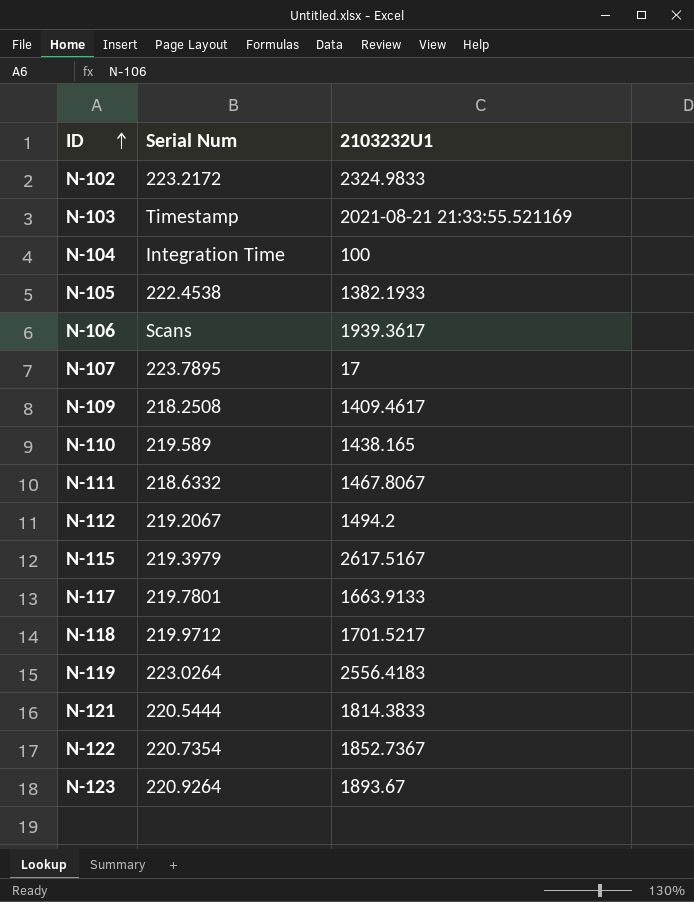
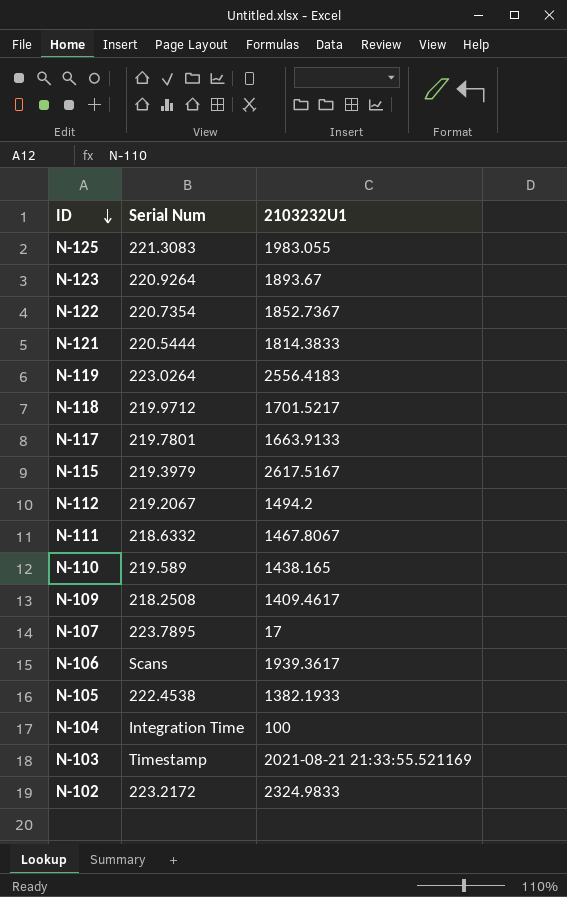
row order: ID ascending -> ID descending
row N-125: none -> 221.3083 | 1983.055

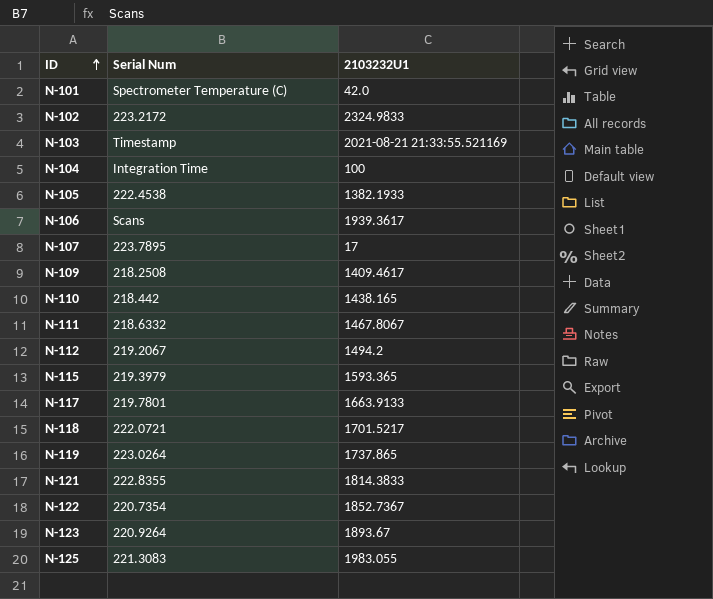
row order: ID descending -> ID ascending
row N-101: none -> Spectrometer Temperature (C) | 42.0
N-110 | Serial Num: 219.589 -> 218.442
N-115 | 2103232U1: 2617.5167 -> 1593.365
N-118 | Serial Num: 219.9712 -> 222.0721
N-119 | 2103232U1: 2556.4183 -> 1737.865
N-121 | Serial Num: 220.5444 -> 222.8355

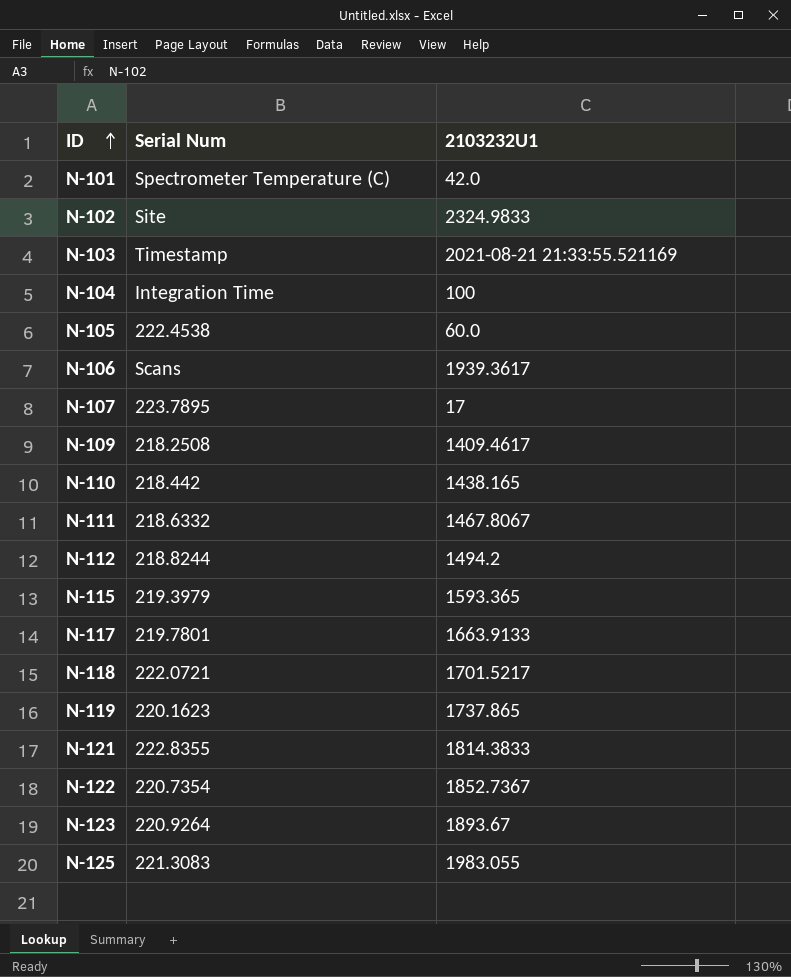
N-102 | Serial Num: 223.2172 -> Site
N-105 | 2103232U1: 1382.1933 -> 60.0
N-112 | Serial Num: 219.2067 -> 218.8244
N-119 | Serial Num: 223.0264 -> 220.1623

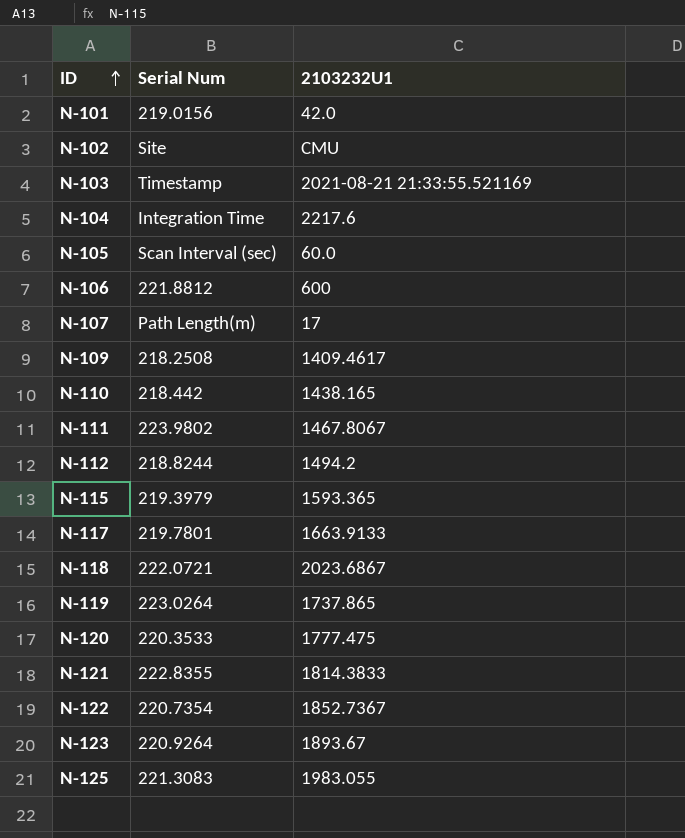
N-101 | Serial Num: Spectrometer Temperature (C) -> 219.0156
N-102 | 2103232U1: 2324.9833 -> CMU
N-104 | 2103232U1: 100 -> 2217.6
N-105 | Serial Num: 222.4538 -> Scan Interval (sec)
N-106 | Serial Num: Scans -> 221.8812
N-106 | 2103232U1: 1939.3617 -> 600
N-107 | Serial Num: 223.7895 -> Path Length(m)
N-111 | Serial Num: 218.6332 -> 223.9802
N-118 | 2103232U1: 1701.5217 -> 2023.6867
N-119 | Serial Num: 220.1623 -> 223.0264
row N-120: none -> 220.3533 | 1777.475

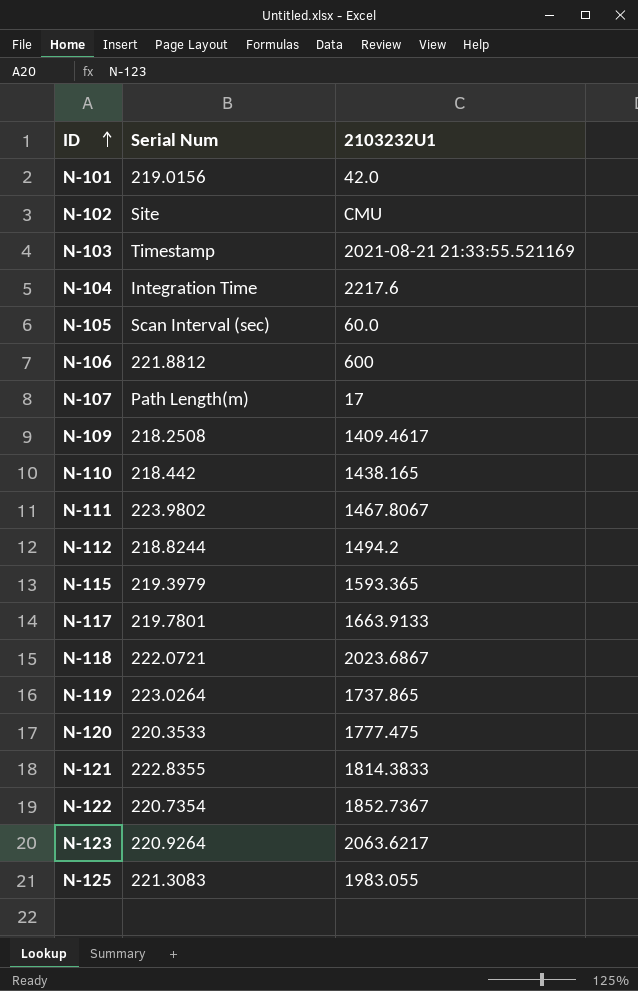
N-123 | 2103232U1: 1893.67 -> 2063.6217

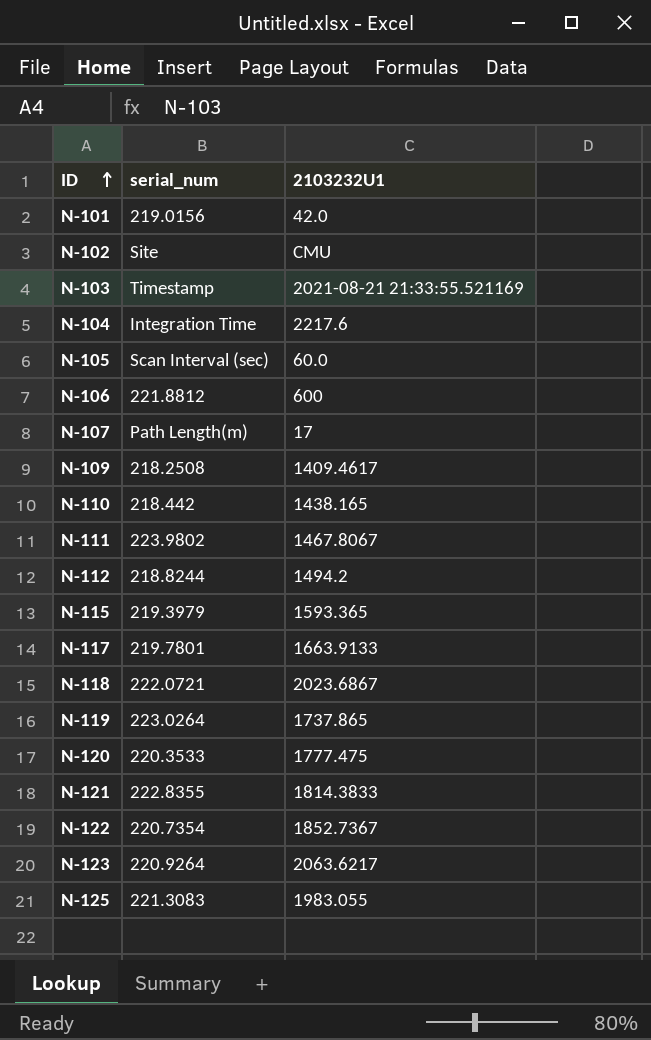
column name: Serial Num -> serial_num

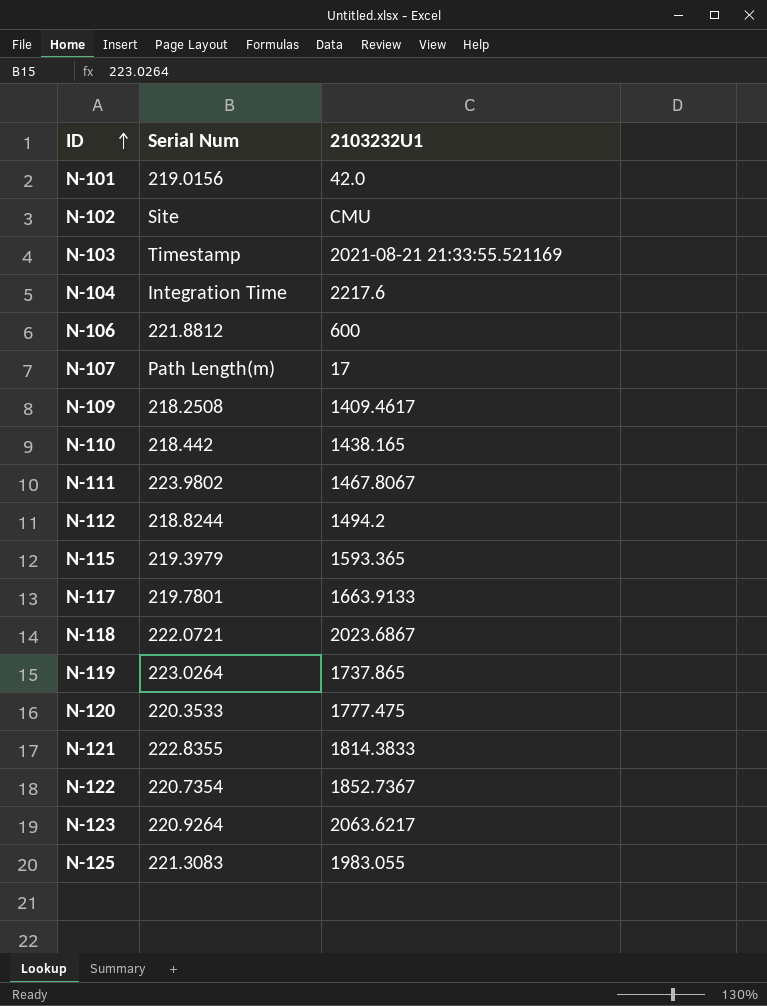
column name: serial_num -> Serial Num
row N-105: Scan Interval (sec) | 60.0 -> none

